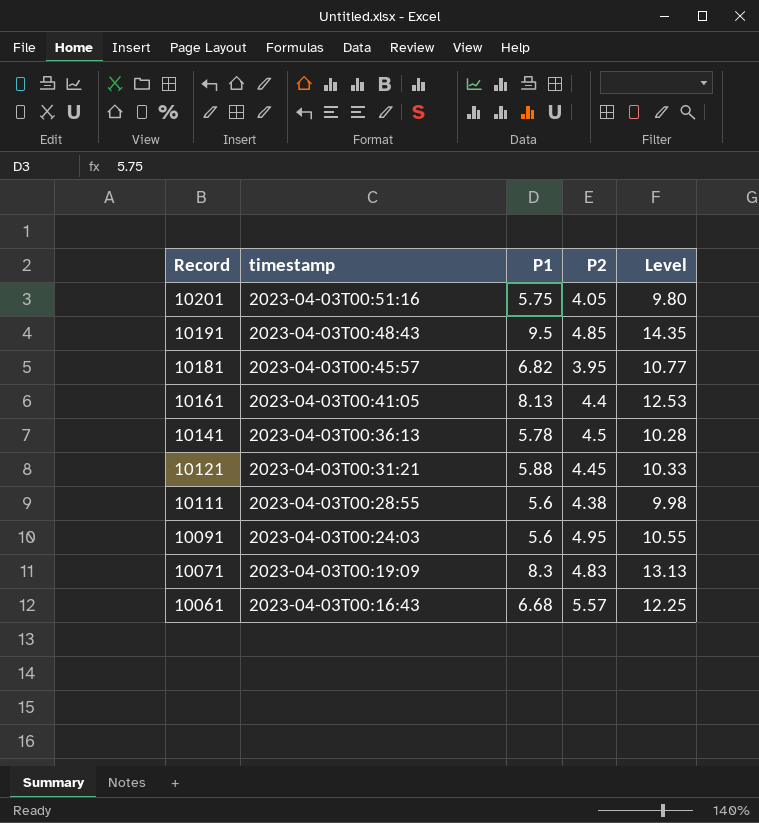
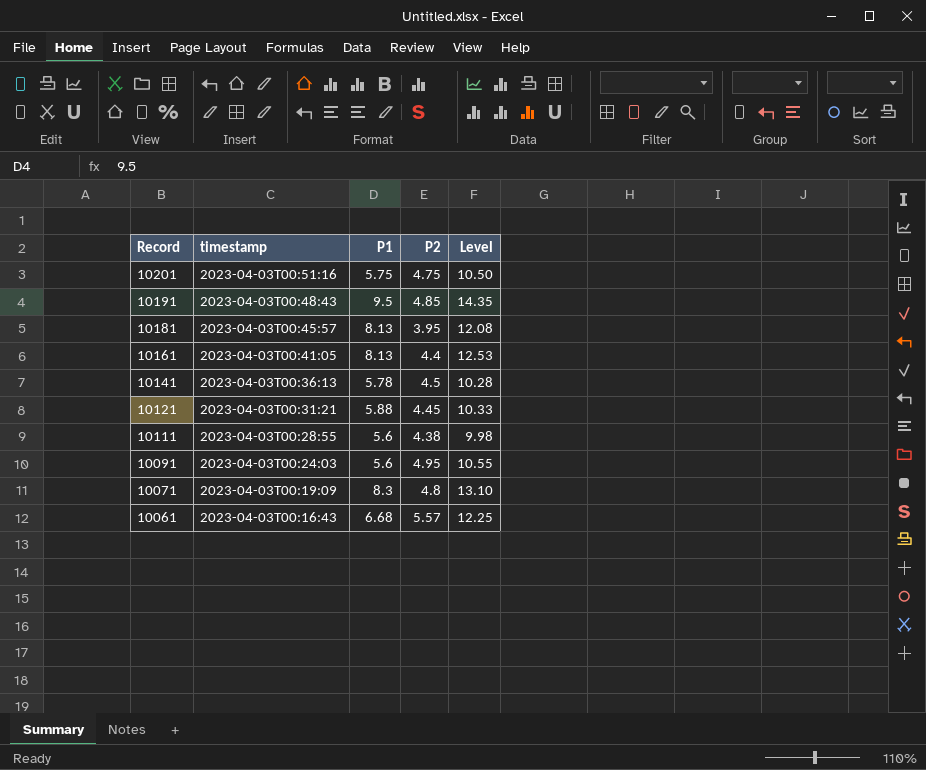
10201 | P2: 4.05 -> 4.75
10201 | Level: 9.80 -> 10.50
10181 | P1: 6.82 -> 8.13
10181 | Level: 10.77 -> 12.08
10071 | P2: 4.83 -> 4.8
10071 | Level: 13.13 -> 13.10

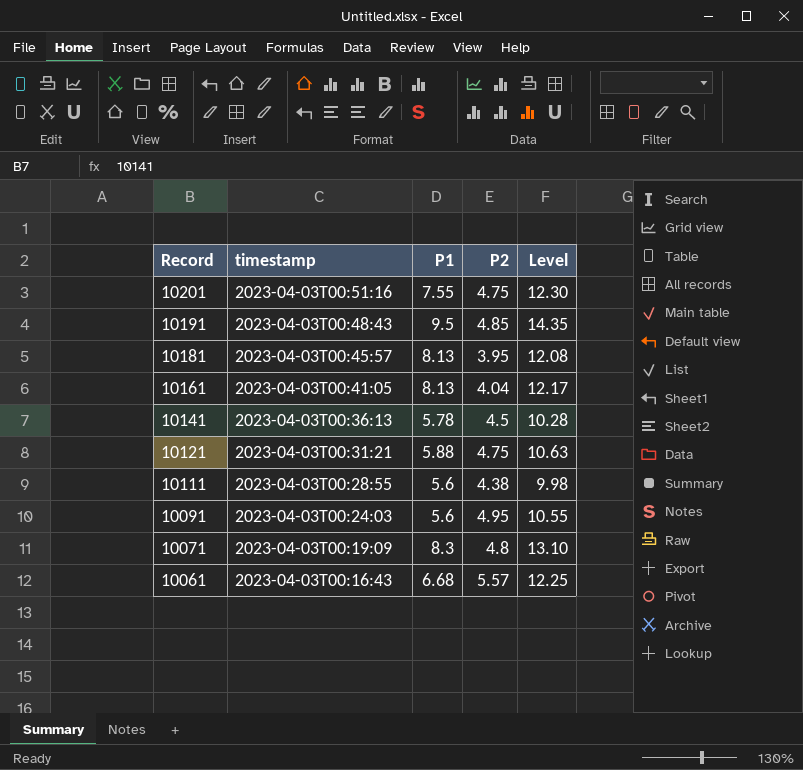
10201 | P1: 5.75 -> 7.55
10201 | Level: 10.50 -> 12.30
10161 | P2: 4.4 -> 4.04
10161 | Level: 12.53 -> 12.17
10121 | P2: 4.45 -> 4.75
10121 | Level: 10.33 -> 10.63

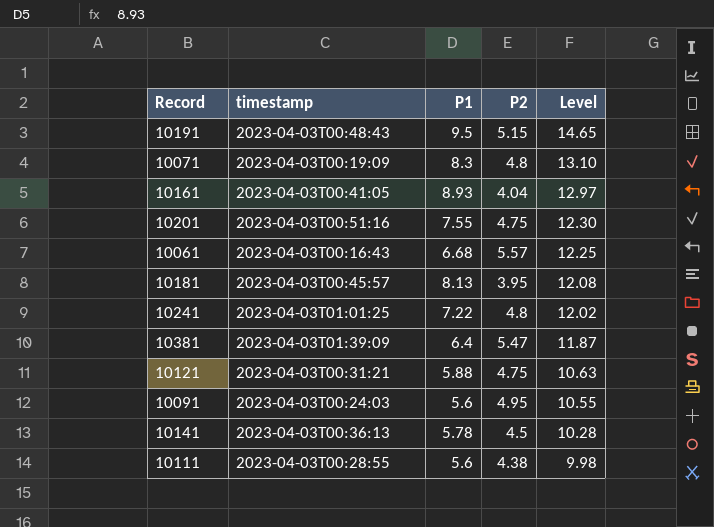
row order: Record descending -> Level descending
10191 | P2: 4.85 -> 5.15
10191 | Level: 14.35 -> 14.65
10161 | P1: 8.13 -> 8.93
10161 | Level: 12.17 -> 12.97
row 10241: none -> 2023-04-03T01:01:25 | 7.22 | 4.8 | 12.02
row 10381: none -> 2023-04-03T01:39:09 | 6.4 | 5.47 | 11.87

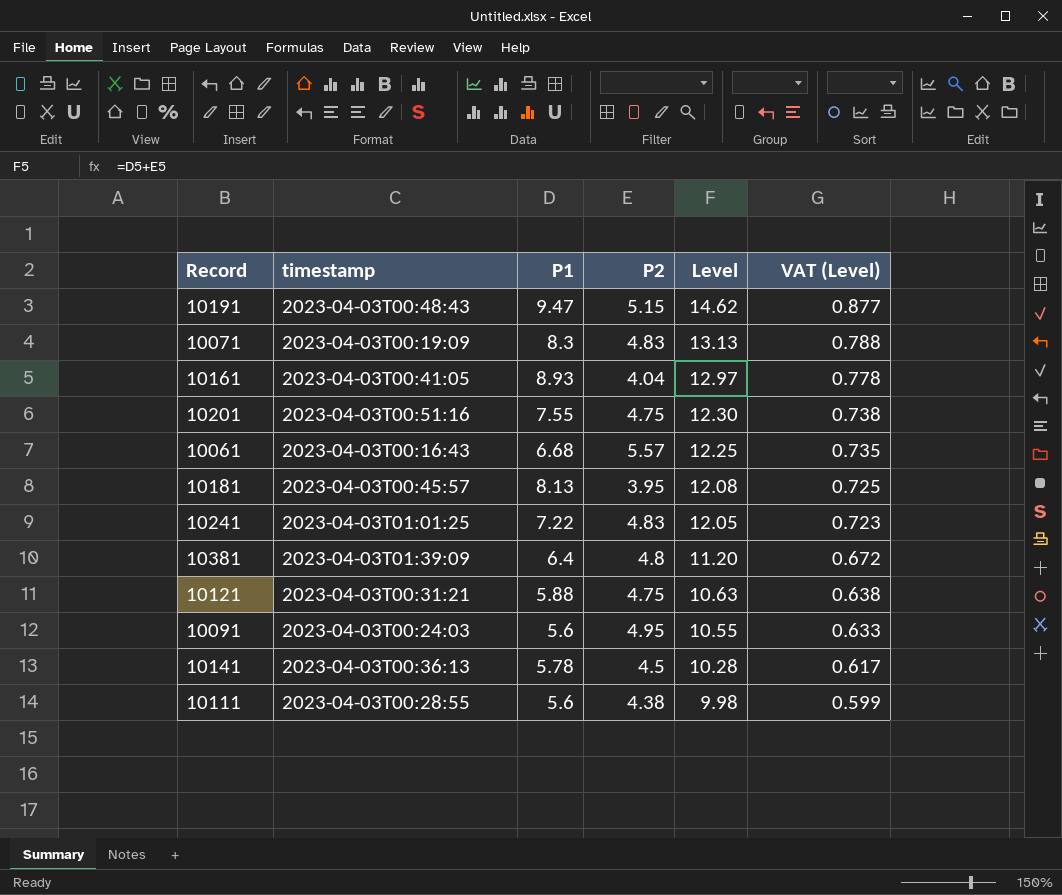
column VAT (Level) | formula: none -> [Level] * 0.06
10191 | P1: 9.5 -> 9.47
10191 | Level: 14.65 -> 14.62
10071 | P2: 4.8 -> 4.83
10071 | Level: 13.10 -> 13.13
10241 | P2: 4.8 -> 4.83
10241 | Level: 12.02 -> 12.05
10381 | P2: 5.47 -> 4.8
10381 | Level: 11.87 -> 11.20

